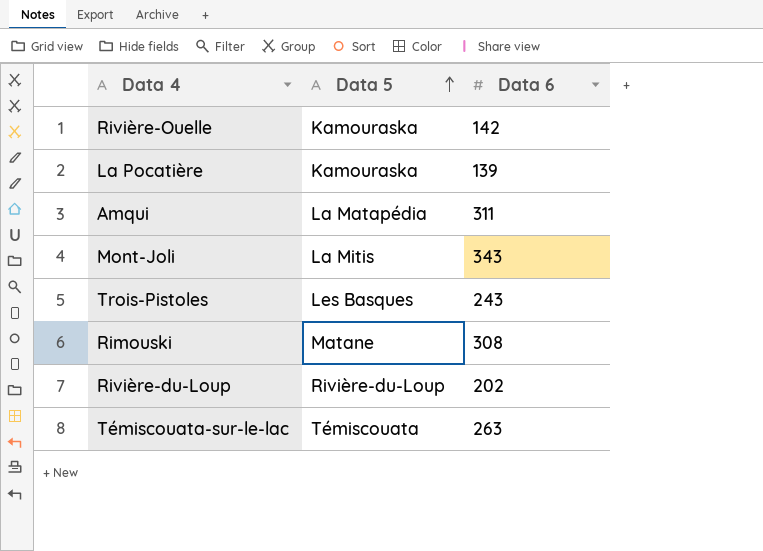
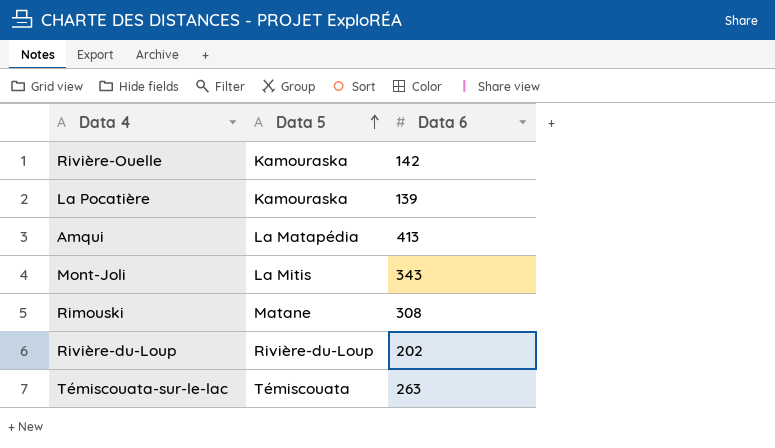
row Trois-Pistoles: Les Basques | 243 -> none
Amqui | Data 6: 311 -> 413

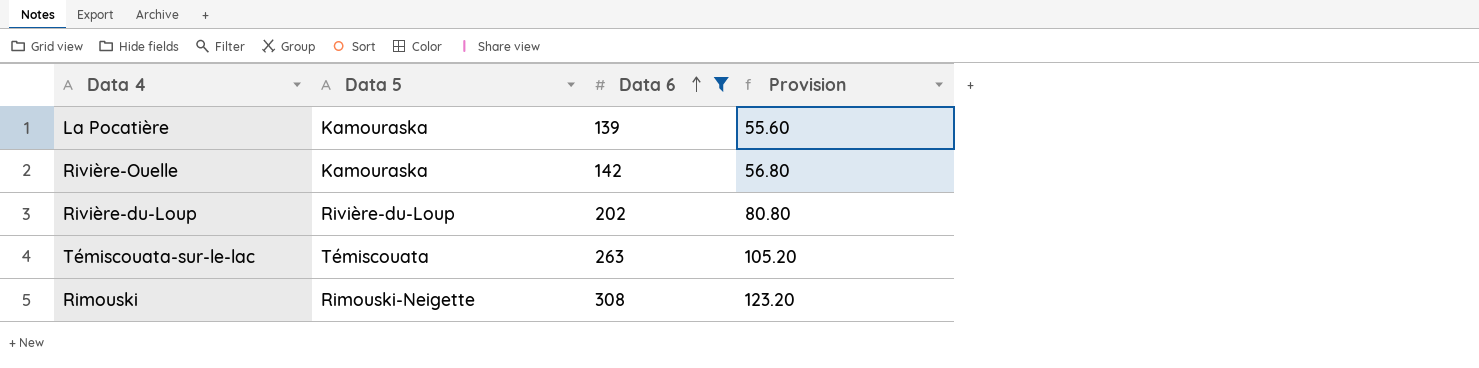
filter: none -> Data 6 <= 308
row order: Data 5 ascending -> Data 6 ascending
column Provision | formula: none -> [Data 6] * 0.4
Rimouski | Data 5: Matane -> Rimouski-Neigette

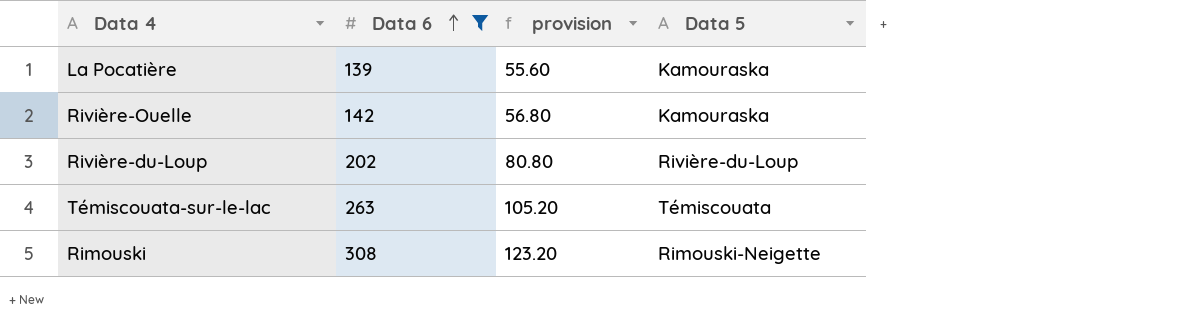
column name: Provision -> provision
column Data 5 | position: 2 -> 4

